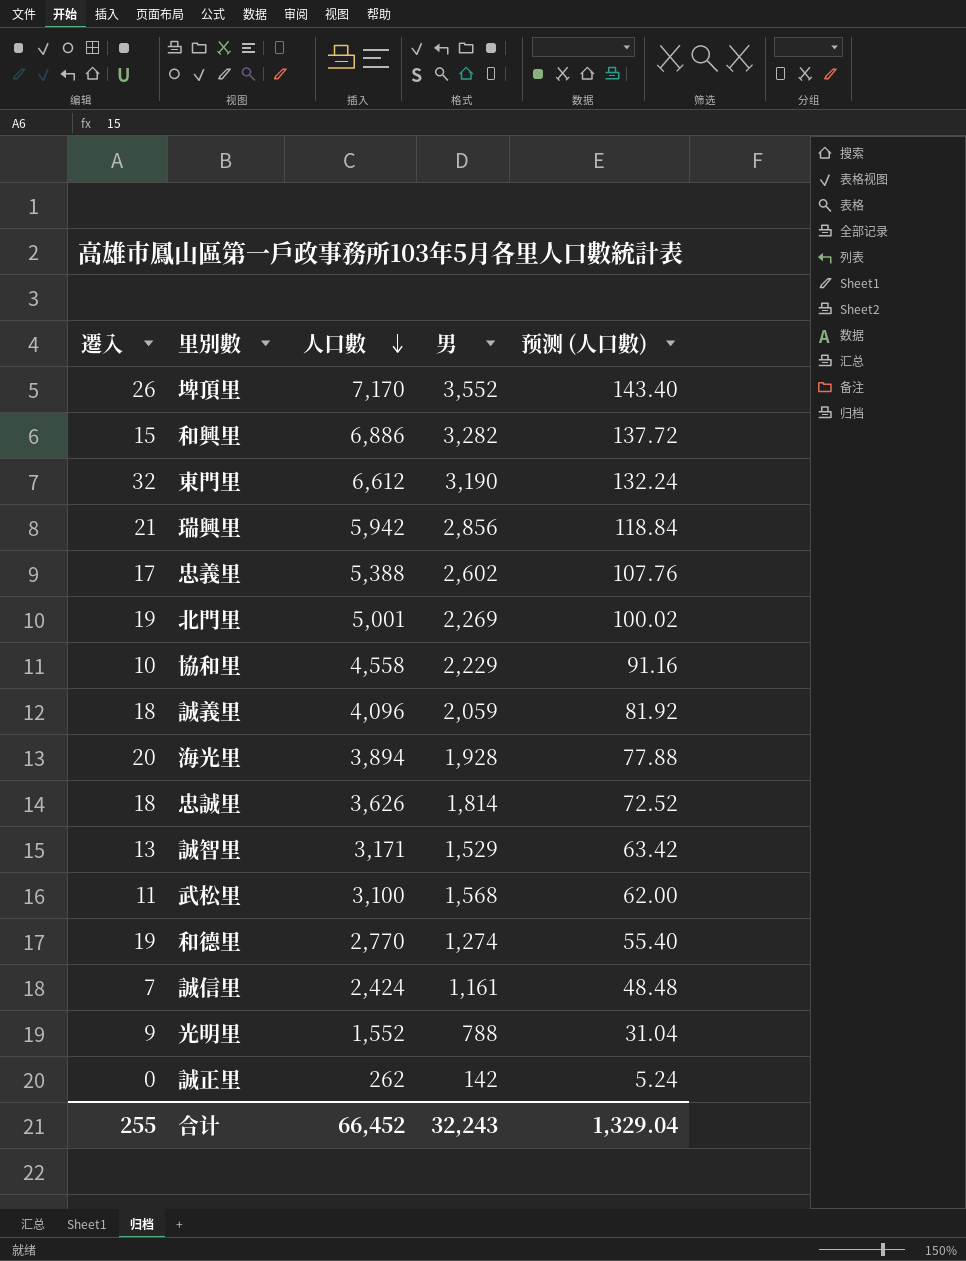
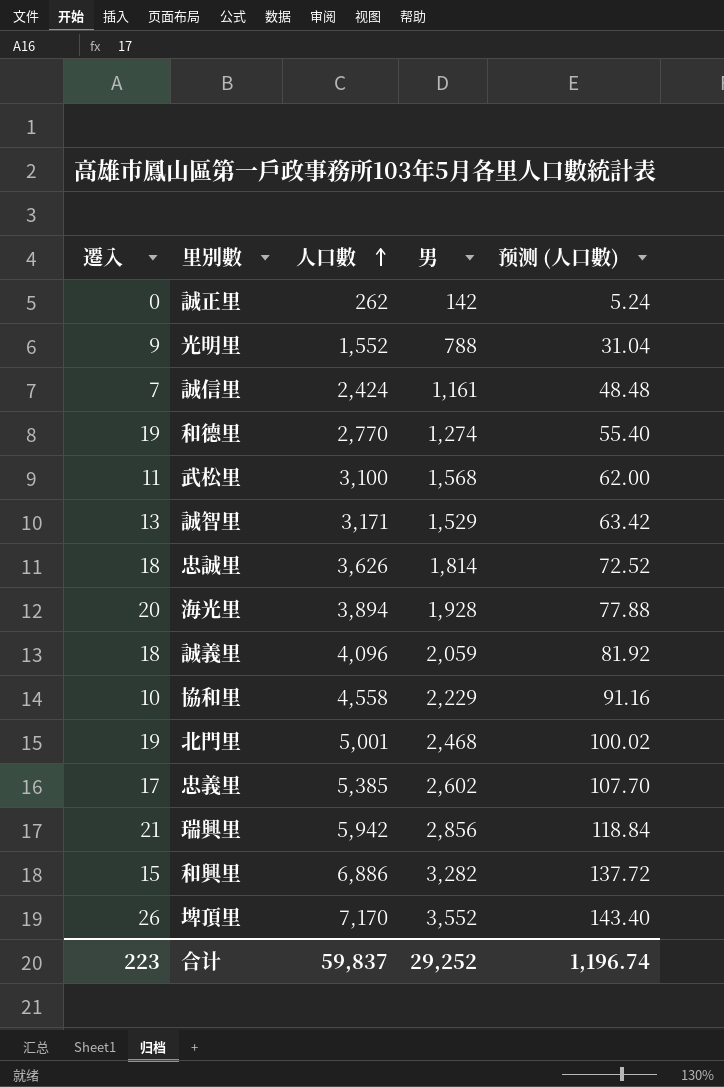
row order: 人口數 descending -> 人口數 ascending
row 東門里: 32 | 6,612 | 3,190 | 132.24 -> none
北門里 | 男: 2,269 -> 2,468
忠義里 | 人口數: 5,388 -> 5,385
忠義里 | 预测 (人口數): 107.76 -> 107.70
合计 | 遷入: 255 -> 223
合计 | 人口數: 66,452 -> 59,837
合计 | 男: 32,243 -> 29,252
合计 | 预测 (人口數): 1,329.04 -> 1,196.74

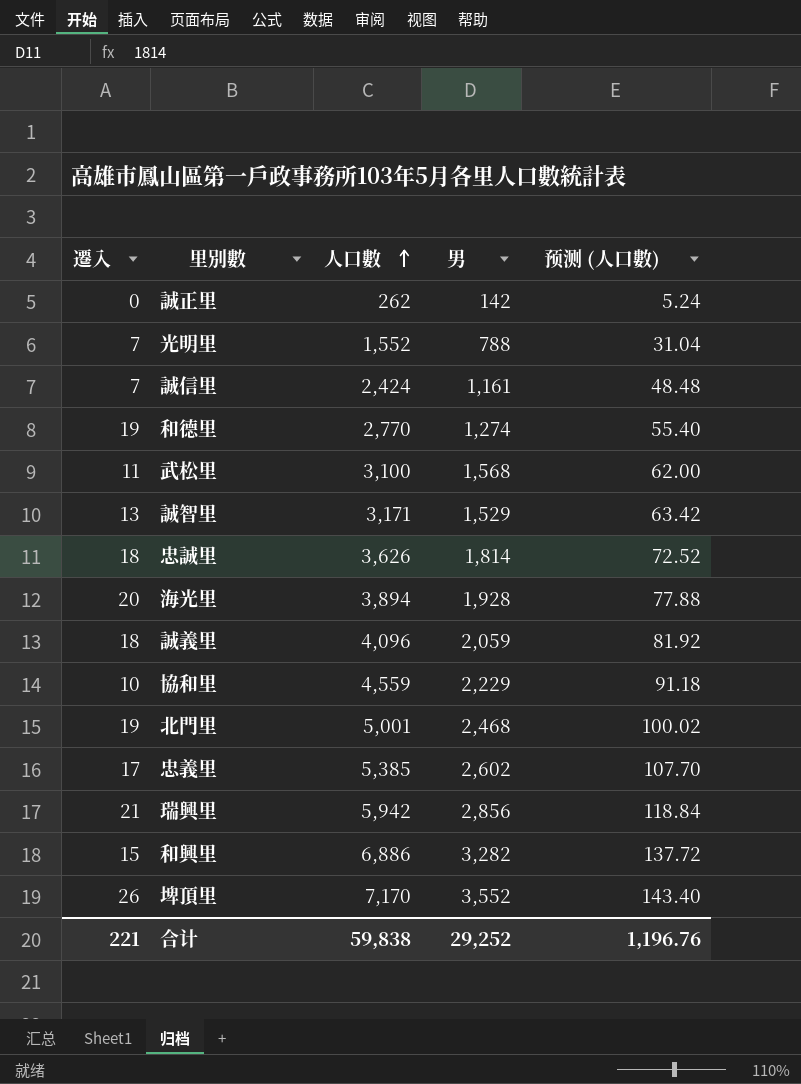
光明里 | 遷入: 9 -> 7
協和里 | 人口數: 4,558 -> 4,559
協和里 | 预测 (人口數): 91.16 -> 91.18
合计 | 遷入: 223 -> 221
合计 | 人口數: 59,837 -> 59,838
合计 | 预测 (人口數): 1,196.74 -> 1,196.76

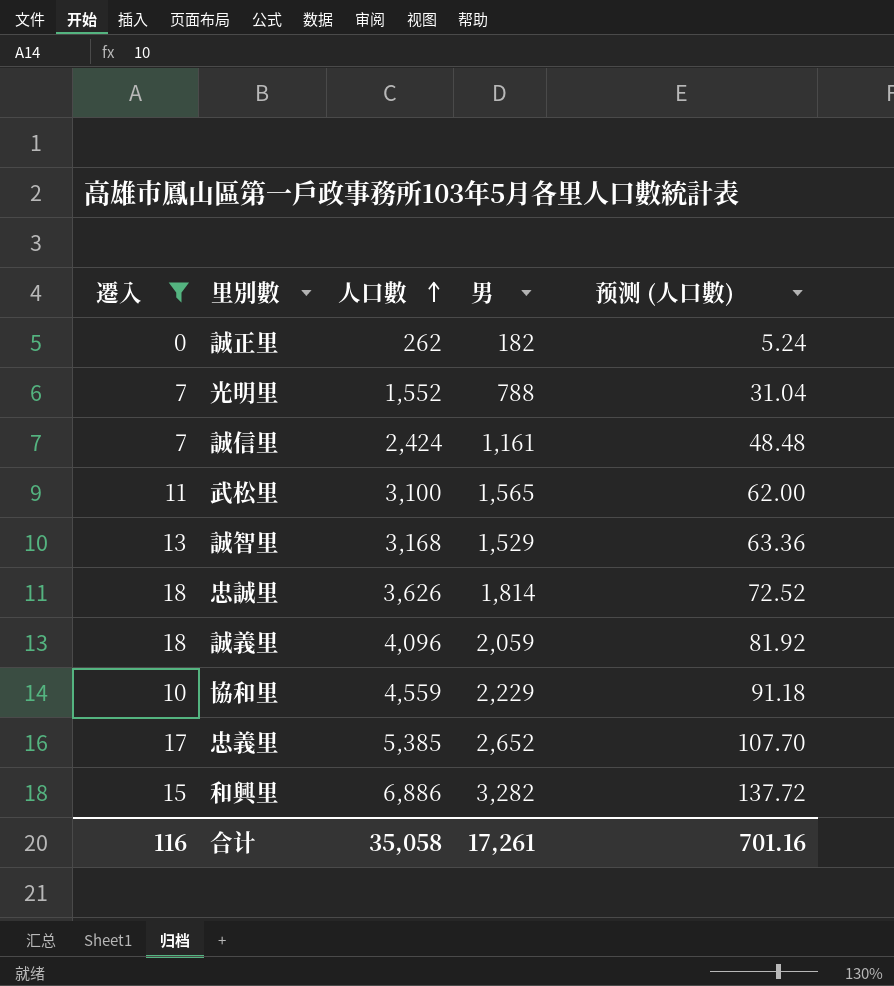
filter: none -> 遷入 <= 18
誠正里 | 男: 142 -> 182
武松里 | 男: 1,568 -> 1,565
誠智里 | 人口數: 3,171 -> 3,168
誠智里 | 预测 (人口數): 63.42 -> 63.36
忠義里 | 男: 2,602 -> 2,652
合计 | 遷入: 221 -> 116
合计 | 人口數: 59,838 -> 35,058
合计 | 男: 29,252 -> 17,261
合计 | 预测 (人口數): 1,196.76 -> 701.16

